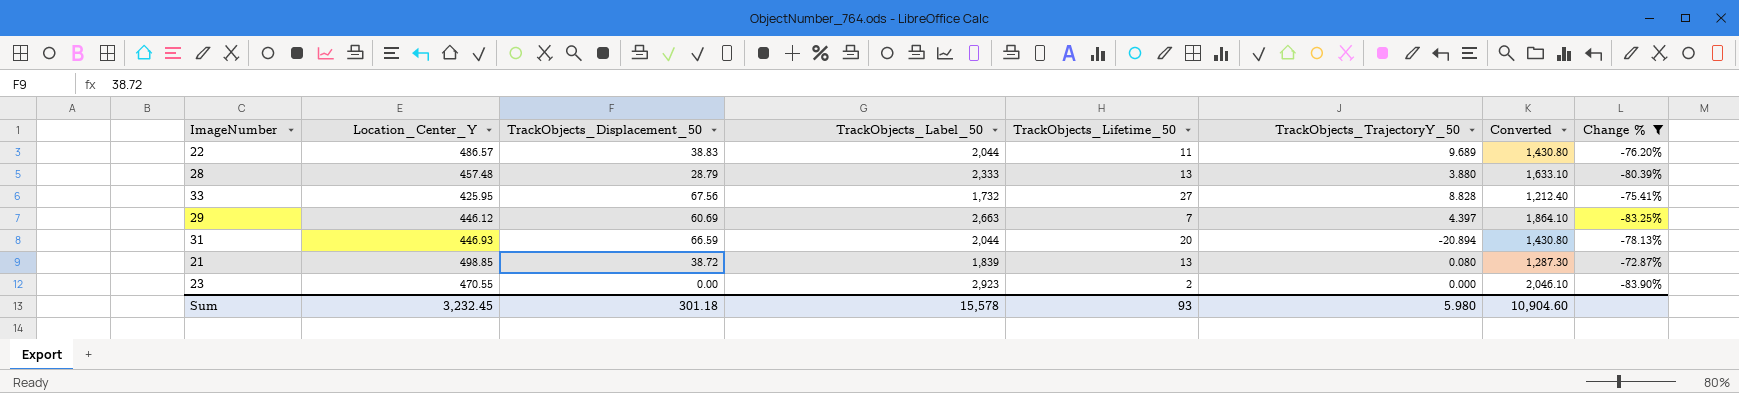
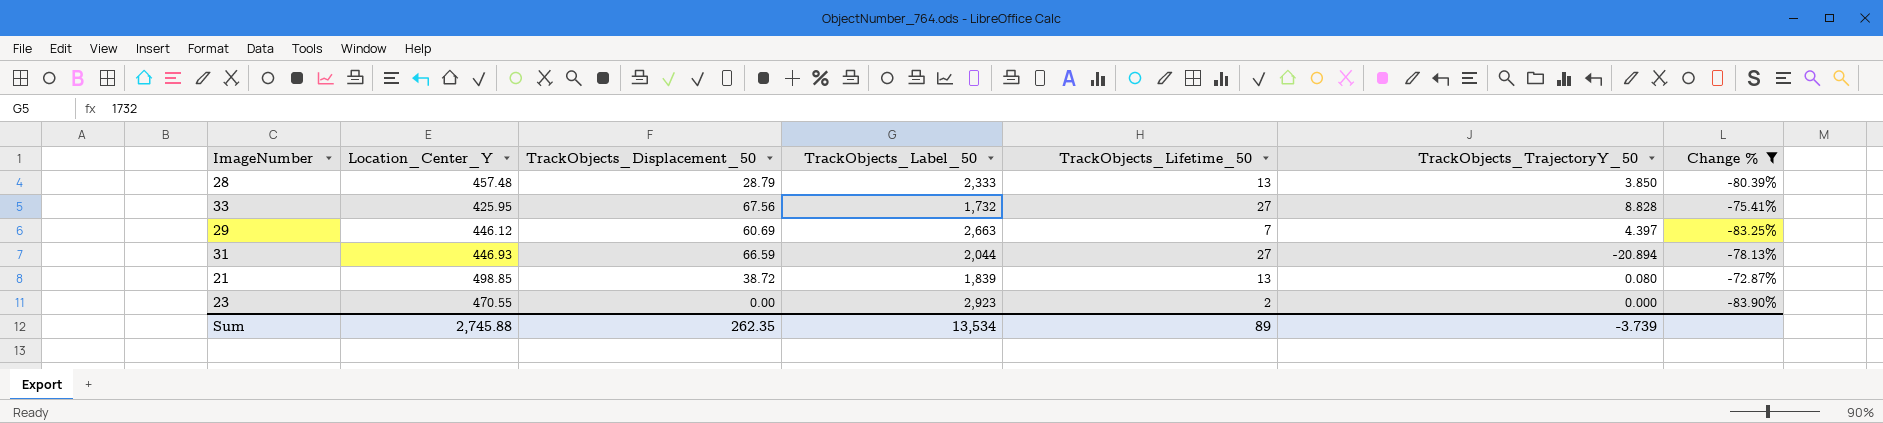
column Converted | formula: [TrackObjects_Label_50] * 0.7 -> none
row 22: 486.57 | 38.83 | 2,044 | 11 | 9.689 | 1,430.80 | -76.20% -> none
28 | TrackObjects_TrajectoryY_50: 3.880 -> 3.850
31 | TrackObjects_Lifetime_50: 20 -> 27
Sum | Location_Center_Y: 3,232.45 -> 2,745.88
Sum | TrackObjects_Displacement_50: 301.18 -> 262.35
Sum | TrackObjects_Label_50: 15,578 -> 13,534
Sum | TrackObjects_Lifetime_50: 93 -> 89
Sum | TrackObjects_TrajectoryY_50: 5.980 -> -3.739

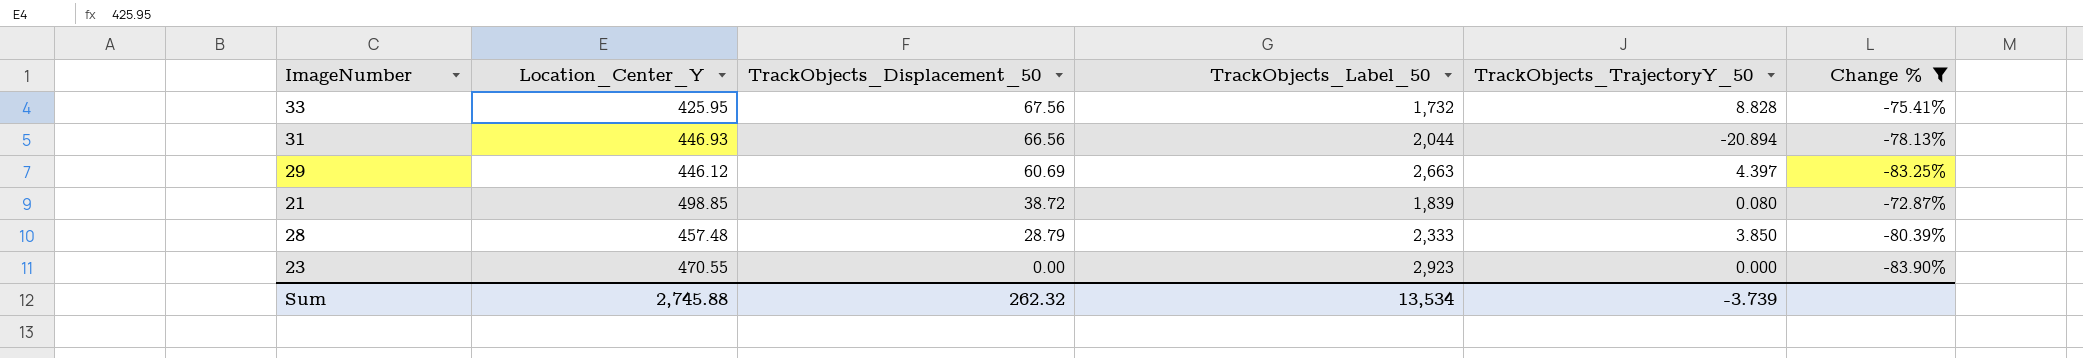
row order: none -> TrackObjects_Displacement_50 descending
column TrackObjects_Lifetime_50 | position: 5 -> none
31 | TrackObjects_Displacement_50: 66.59 -> 66.56
Sum | TrackObjects_Displacement_50: 262.35 -> 262.32

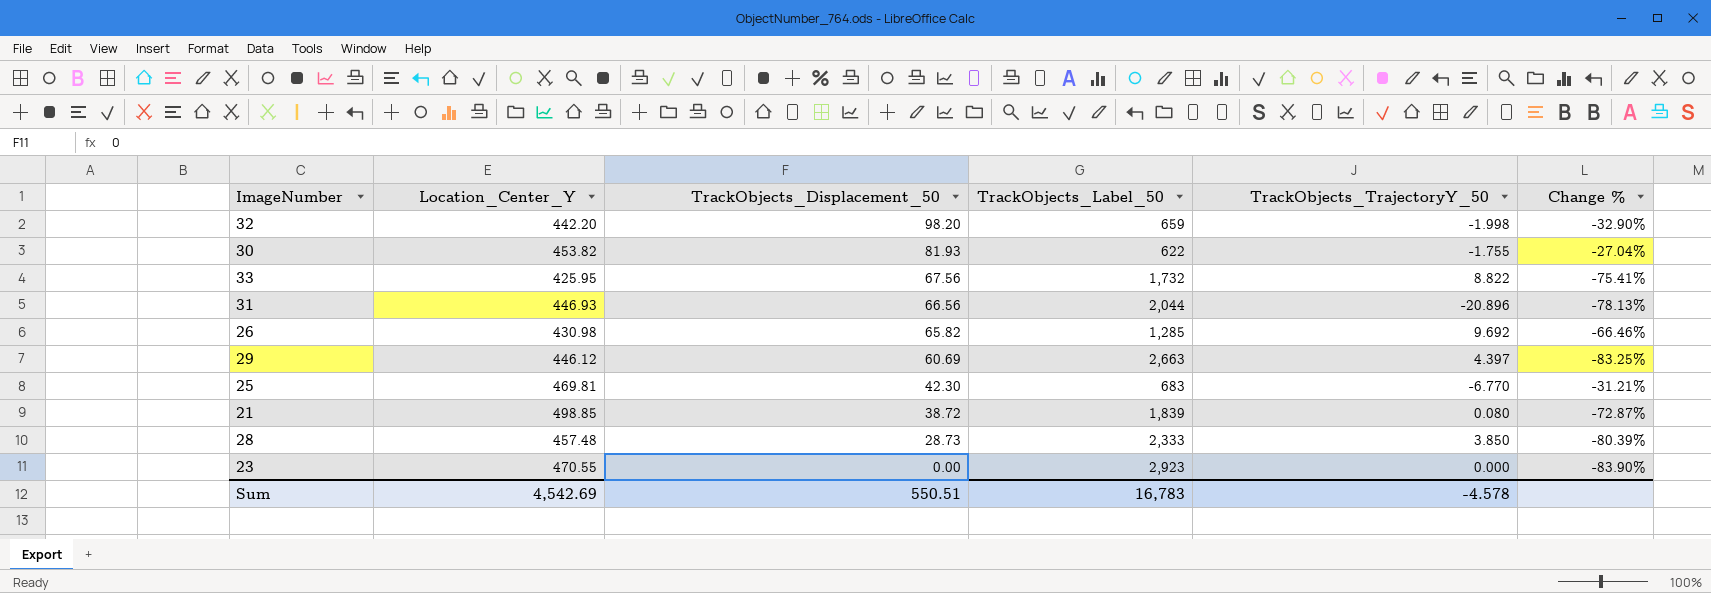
filter: Change % <= -72.87% -> none
33 | TrackObjects_TrajectoryY_50: 8.828 -> 8.822
31 | TrackObjects_TrajectoryY_50: -20.894 -> -20.896
28 | TrackObjects_Displacement_50: 28.79 -> 28.73
Sum | Location_Center_Y: 2,745.88 -> 4,542.69
Sum | TrackObjects_Displacement_50: 262.32 -> 550.51
Sum | TrackObjects_Label_50: 13,534 -> 16,783
Sum | TrackObjects_TrajectoryY_50: -3.739 -> -4.578

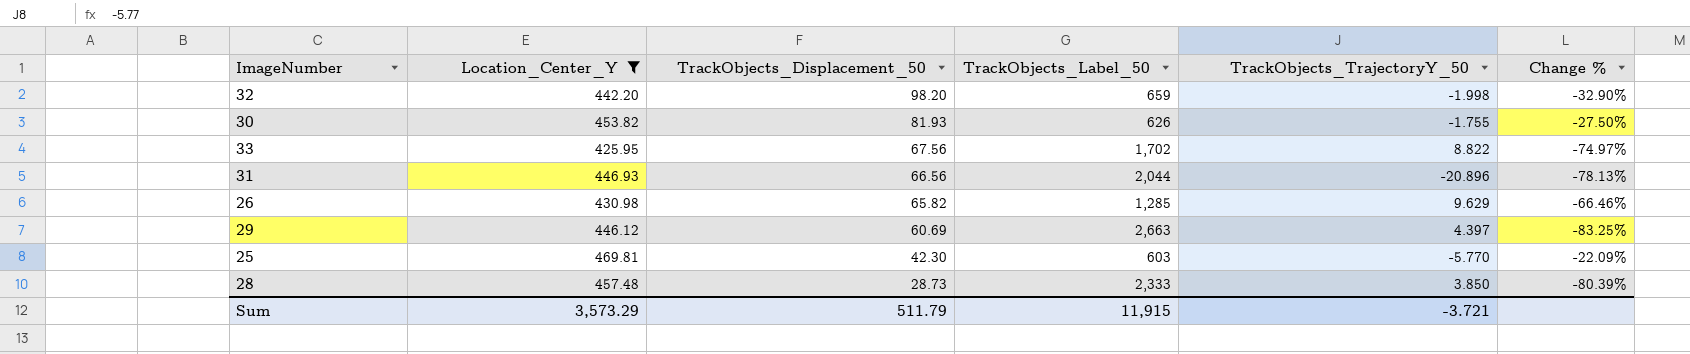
filter: none -> Location_Center_Y <= 469.81
30 | TrackObjects_Label_50: 622 -> 626
30 | Change %: -27.04% -> -27.50%
33 | TrackObjects_Label_50: 1,732 -> 1,702
33 | Change %: -75.41% -> -74.97%
26 | TrackObjects_TrajectoryY_50: 9.692 -> 9.629
25 | TrackObjects_Label_50: 683 -> 603
25 | TrackObjects_TrajectoryY_50: -6.770 -> -5.770
25 | Change %: -31.21% -> -22.09%
Sum | Location_Center_Y: 4,542.69 -> 3,573.29
Sum | TrackObjects_Displacement_50: 550.51 -> 511.79
Sum | TrackObjects_Label_50: 16,783 -> 11,915
Sum | TrackObjects_TrajectoryY_50: -4.578 -> -3.721

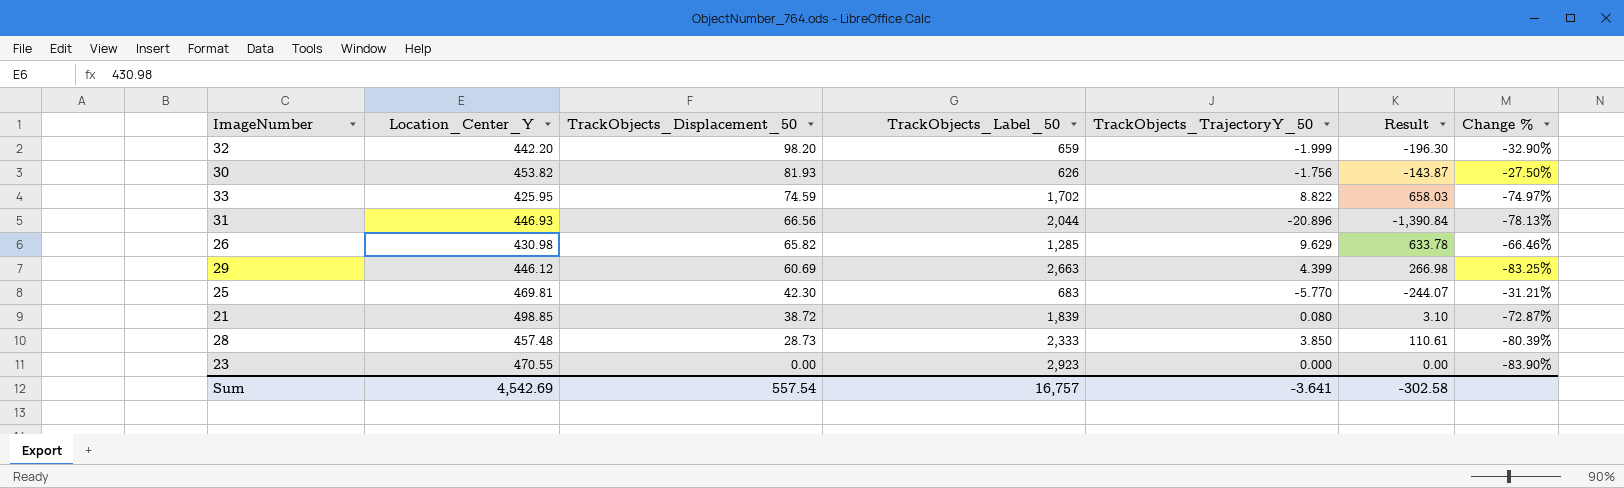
filter: Location_Center_Y <= 469.81 -> none
column Result | formula: none -> [TrackObjects_Displacement_50] * [TrackObjects_TrajectoryY_50]
32 | TrackObjects_TrajectoryY_50: -1.998 -> -1.999
30 | TrackObjects_TrajectoryY_50: -1.755 -> -1.756
33 | TrackObjects_Displacement_50: 67.56 -> 74.59
29 | TrackObjects_TrajectoryY_50: 4.397 -> 4.399
25 | TrackObjects_Label_50: 603 -> 683
25 | Change %: -22.09% -> -31.21%
Sum | Location_Center_Y: 3,573.29 -> 4,542.69
Sum | TrackObjects_Displacement_50: 511.79 -> 557.54
Sum | TrackObjects_Label_50: 11,915 -> 16,757
Sum | TrackObjects_TrajectoryY_50: -3.721 -> -3.641

